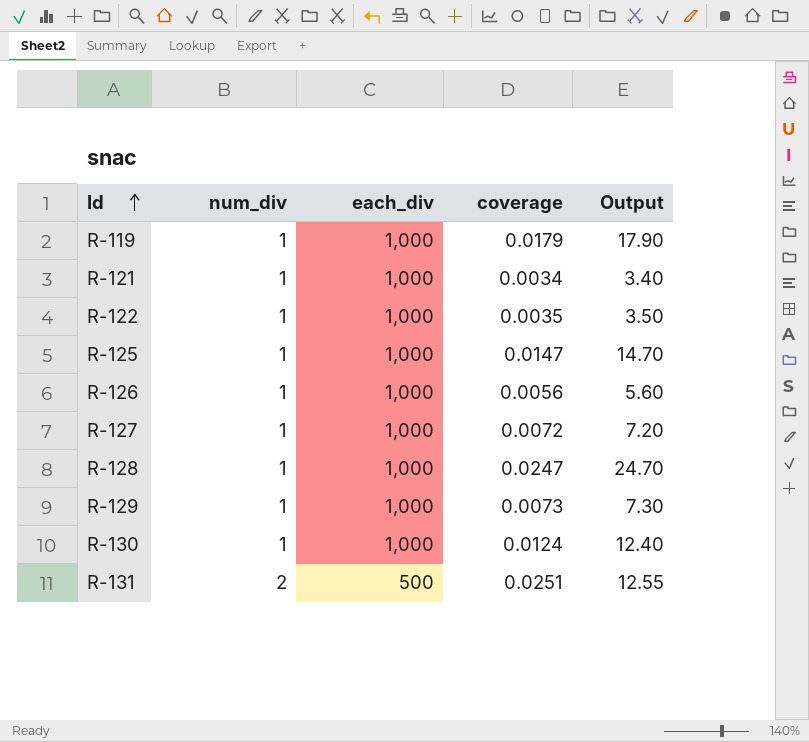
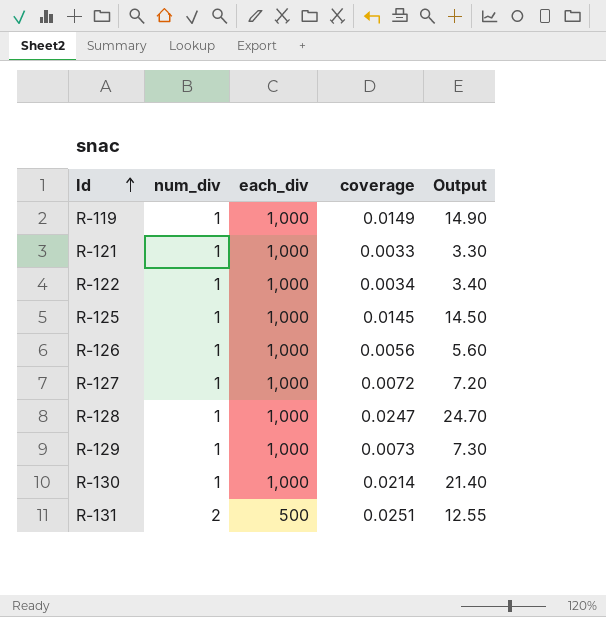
R-119 | coverage: 0.0179 -> 0.0149
R-119 | Output: 17.90 -> 14.90
R-121 | coverage: 0.0034 -> 0.0033
R-121 | Output: 3.40 -> 3.30
R-122 | coverage: 0.0035 -> 0.0034
R-122 | Output: 3.50 -> 3.40
R-125 | coverage: 0.0147 -> 0.0145
R-125 | Output: 14.70 -> 14.50
R-130 | coverage: 0.0124 -> 0.0214
R-130 | Output: 12.40 -> 21.40

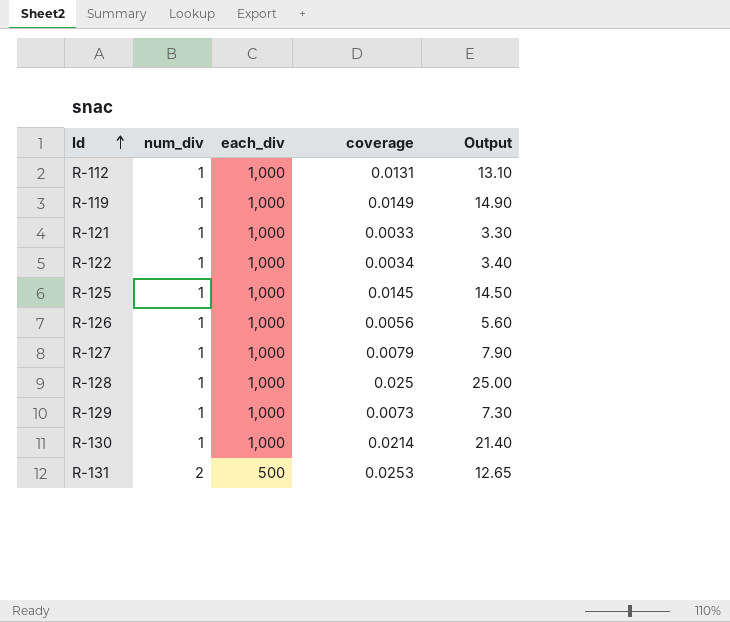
row R-112: none -> 1 | 1,000 | 0.0131 | 13.10
R-127 | coverage: 0.0072 -> 0.0079
R-127 | Output: 7.20 -> 7.90
R-128 | coverage: 0.0247 -> 0.025
R-128 | Output: 24.70 -> 25.00
R-131 | coverage: 0.0251 -> 0.0253
R-131 | Output: 12.55 -> 12.65

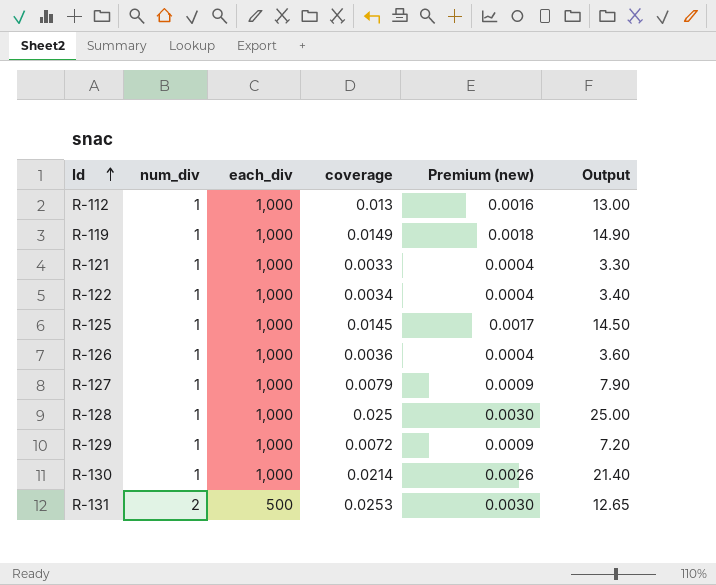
column Premium (new) | formula: none -> [coverage] * 0.12
R-112 | coverage: 0.0131 -> 0.013
R-112 | Output: 13.10 -> 13.00
R-126 | coverage: 0.0056 -> 0.0036
R-126 | Output: 5.60 -> 3.60
R-129 | coverage: 0.0073 -> 0.0072
R-129 | Output: 7.30 -> 7.20

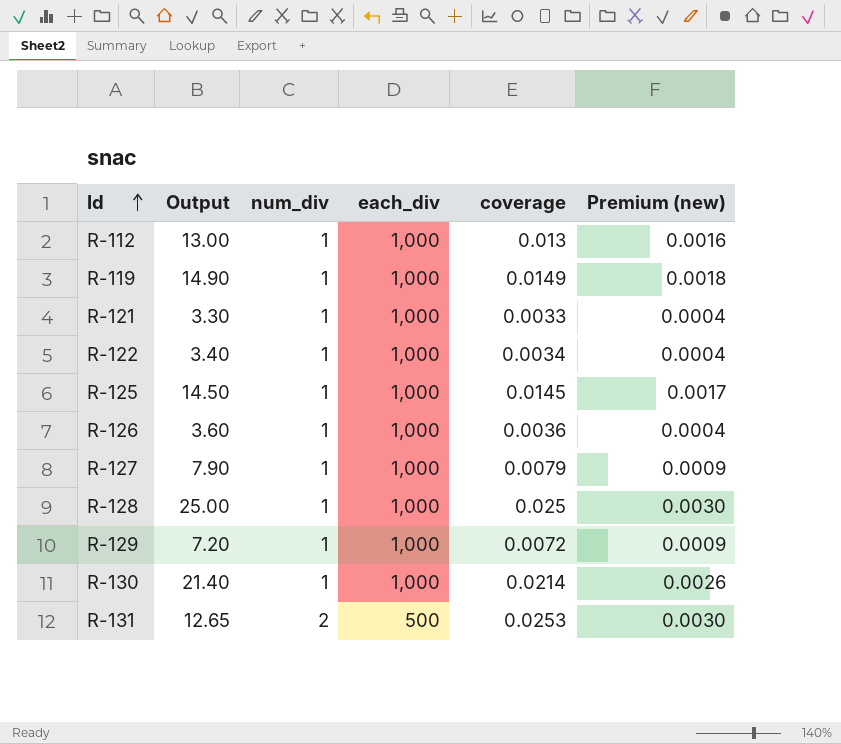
column Output | position: 6 -> 2

